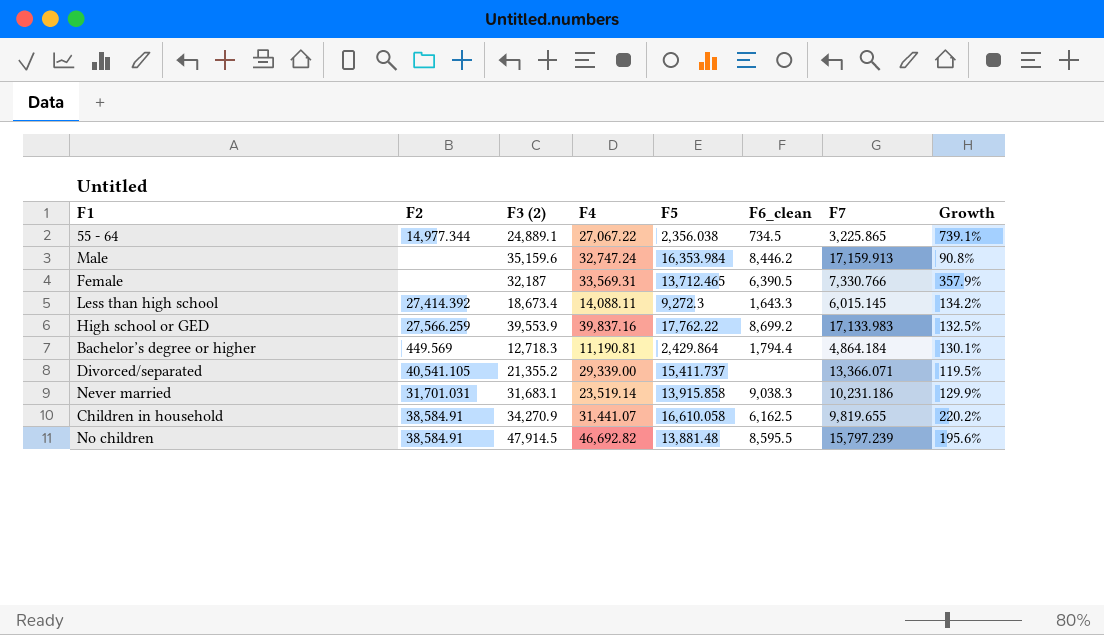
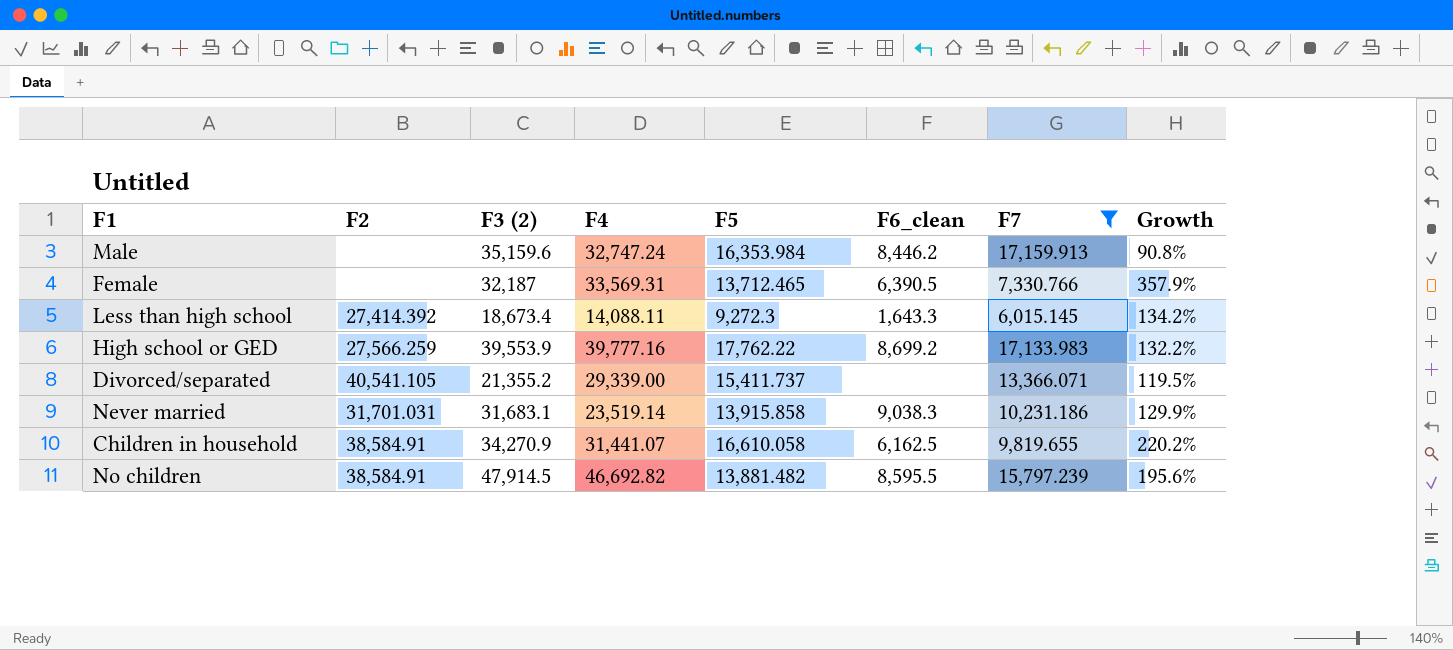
filter: none -> F7 >= 6,015.145
High school or GED | F4: 39,837.16 -> 39,777.16
High school or GED | Growth: 132.5% -> 132.2%
No children | F5: 13,881.48 -> 13,881.482

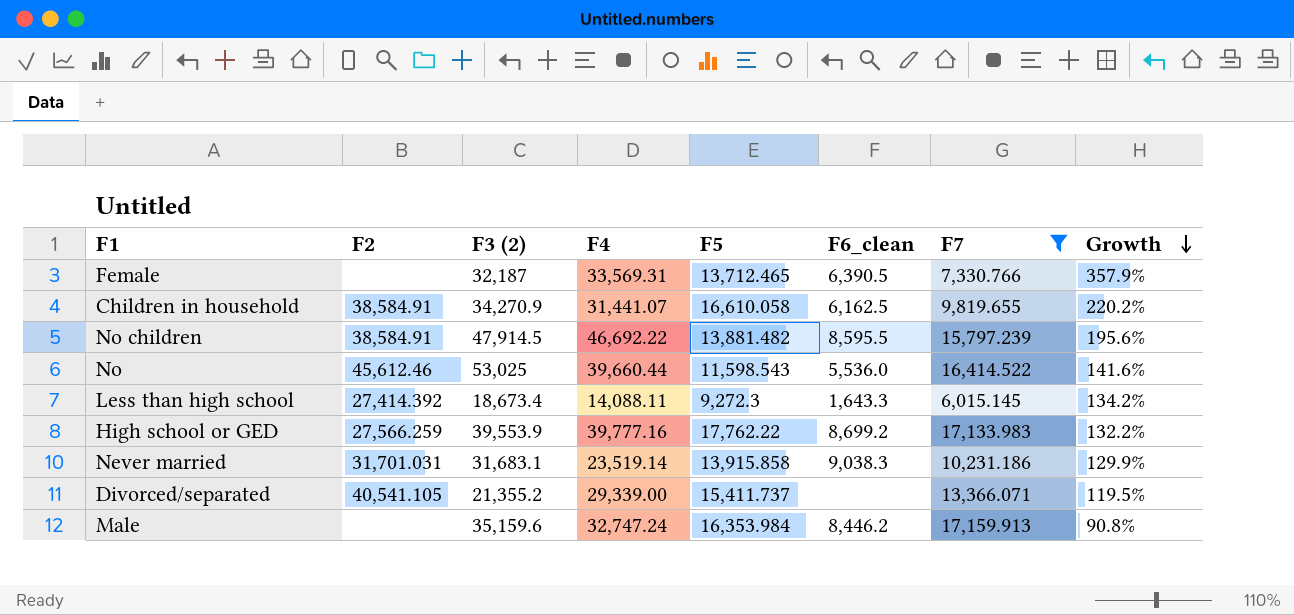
row order: none -> Growth descending
No children | F4: 46,692.82 -> 46,692.22
row No: none -> 45,612.46 | 53,025 | 39,660.44 | 11,598.543 | 5,536.0 | 16,414.522 | 141.6%

